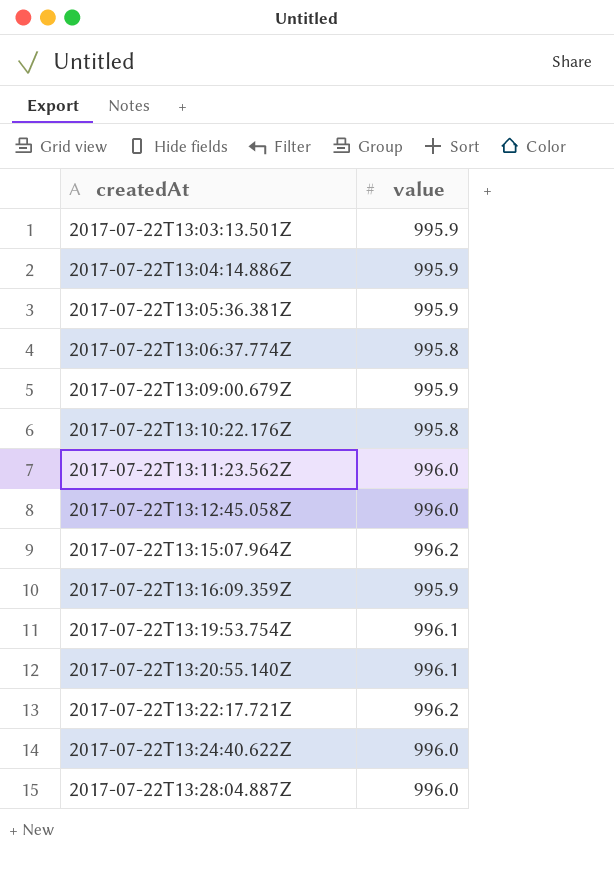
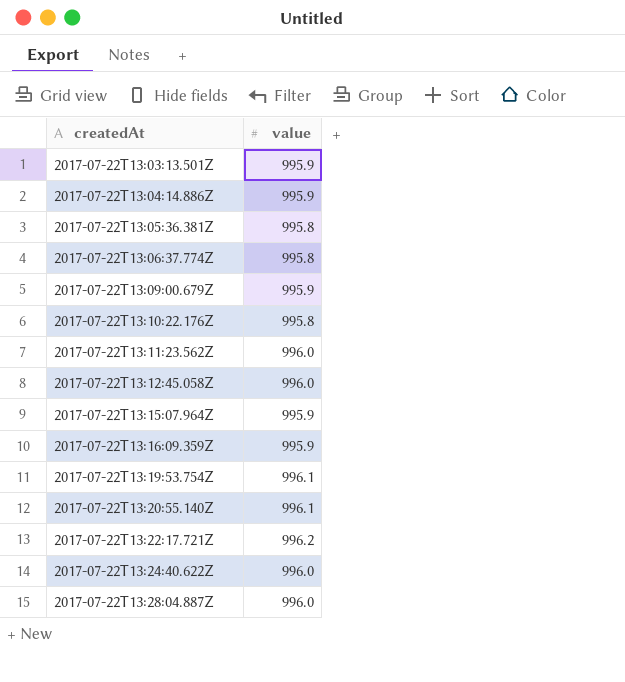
2017-07-22T13:05:36.381Z | value: 995.9 -> 995.8
2017-07-22T13:15:07.964Z | value: 996.2 -> 995.9

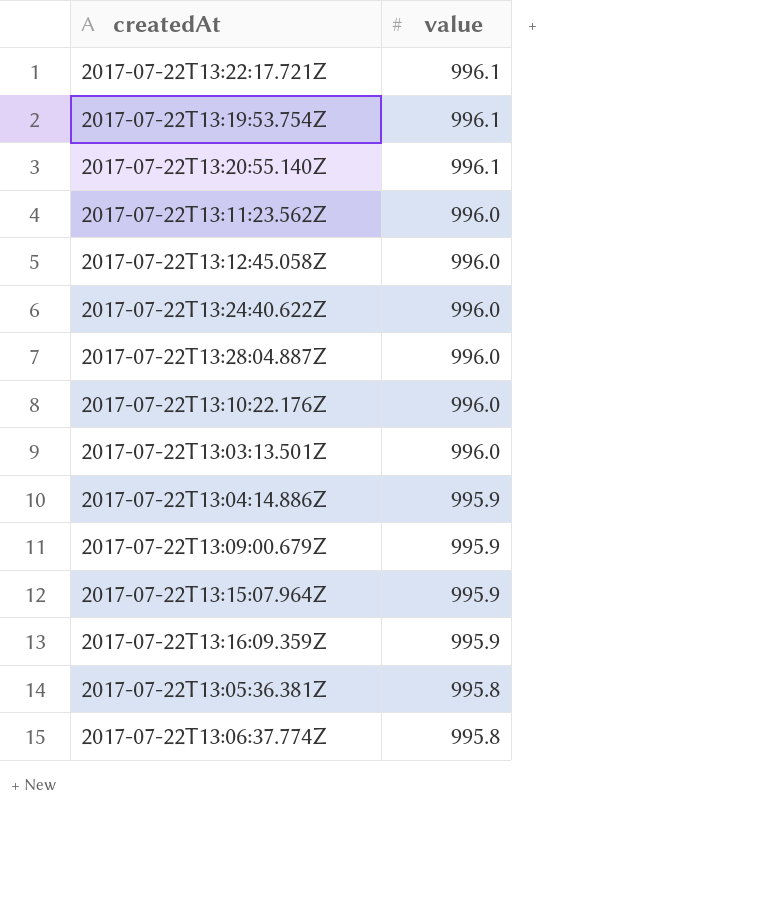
row order: createdAt ascending -> value descending
2017-07-22T13:22:17.721Z | value: 996.2 -> 996.1
2017-07-22T13:10:22.176Z | value: 995.8 -> 996.0
2017-07-22T13:03:13.501Z | value: 995.9 -> 996.0

